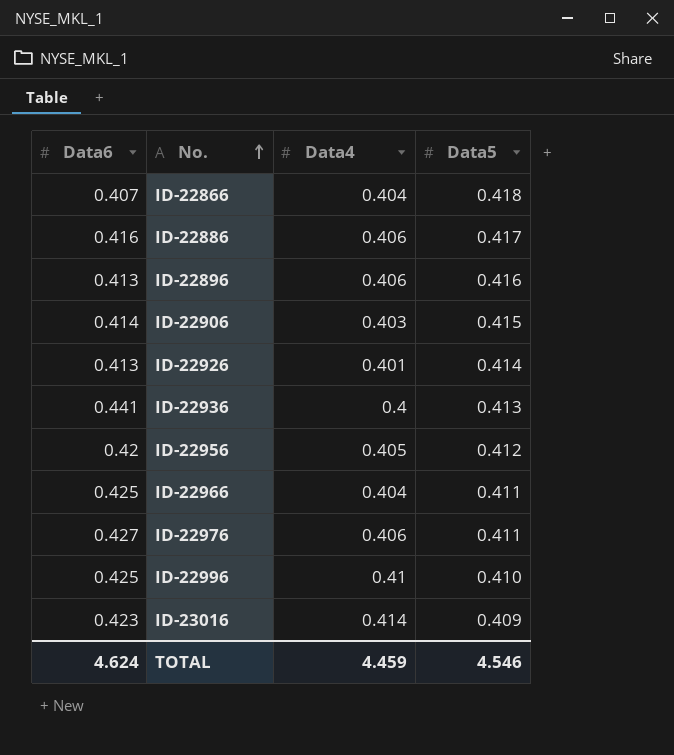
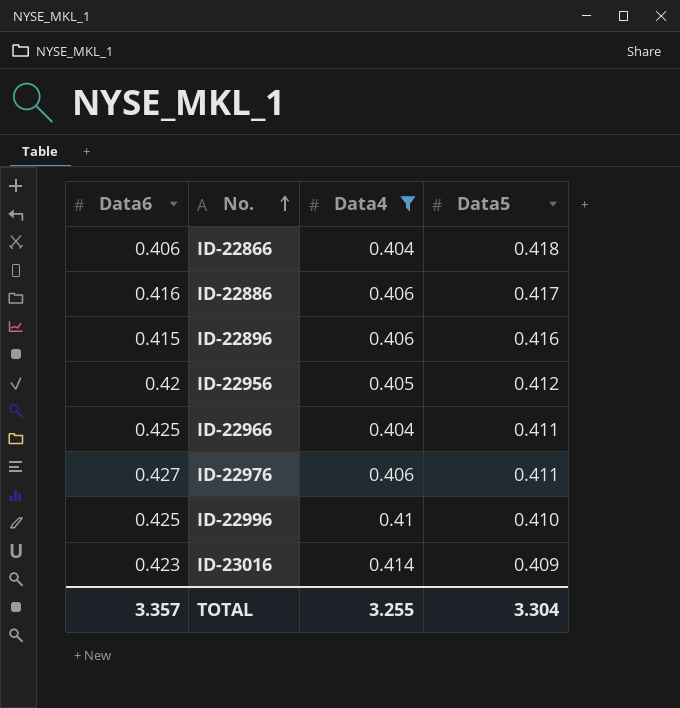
filter: none -> Data4 >= 0.404
ID-22866 | Data6: 0.407 -> 0.406
ID-22896 | Data6: 0.413 -> 0.415
TOTAL | Data6: 4.624 -> 3.357
TOTAL | Data4: 4.459 -> 3.255
TOTAL | Data5: 4.546 -> 3.304

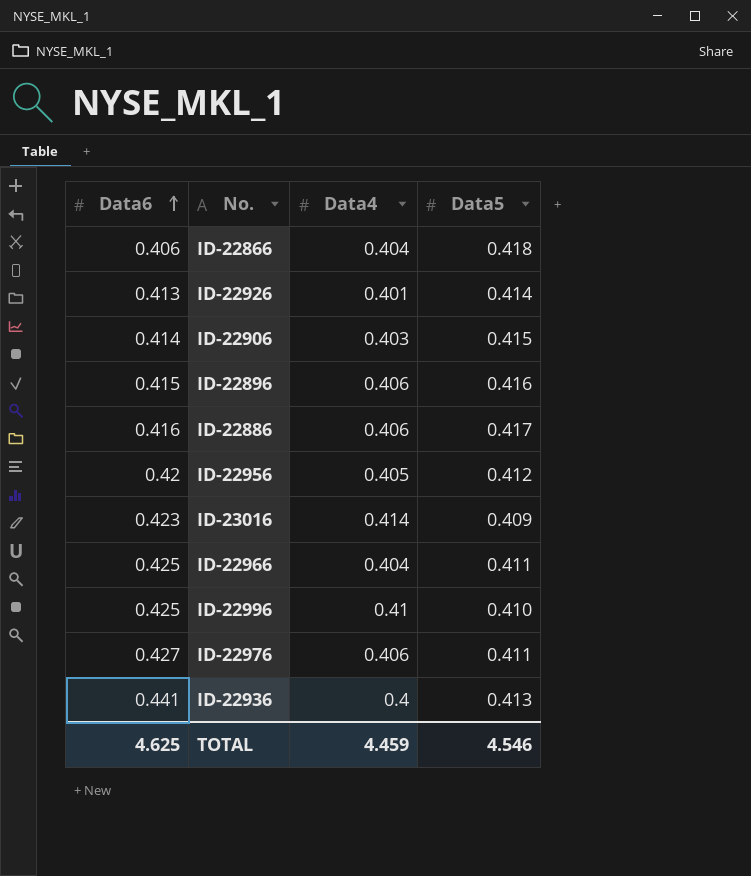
filter: Data4 >= 0.404 -> none
row order: No. ascending -> Data6 ascending
TOTAL | Data6: 3.357 -> 4.625
TOTAL | Data4: 3.255 -> 4.459
TOTAL | Data5: 3.304 -> 4.546

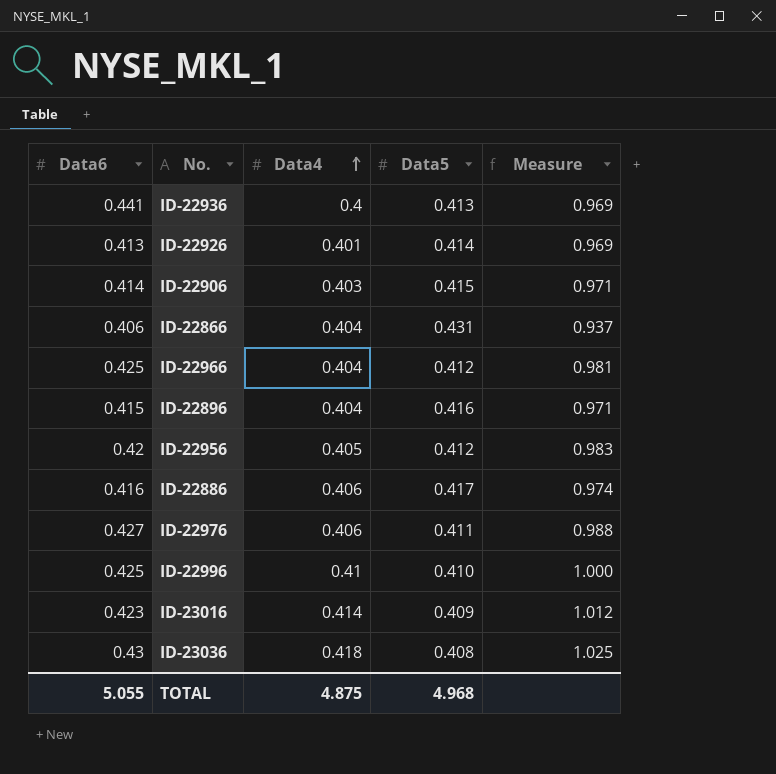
row order: Data6 ascending -> Data4 ascending
column Measure | formula: none -> [Data4] / [Data5]
ID-22866 | Data5: 0.418 -> 0.431
ID-22966 | Data5: 0.411 -> 0.412
ID-22896 | Data4: 0.406 -> 0.404
row ID-23036: none -> 0.43 | 0.418 | 0.408 | 1.025
TOTAL | Data6: 4.625 -> 5.055
TOTAL | Data4: 4.459 -> 4.875
TOTAL | Data5: 4.546 -> 4.968

